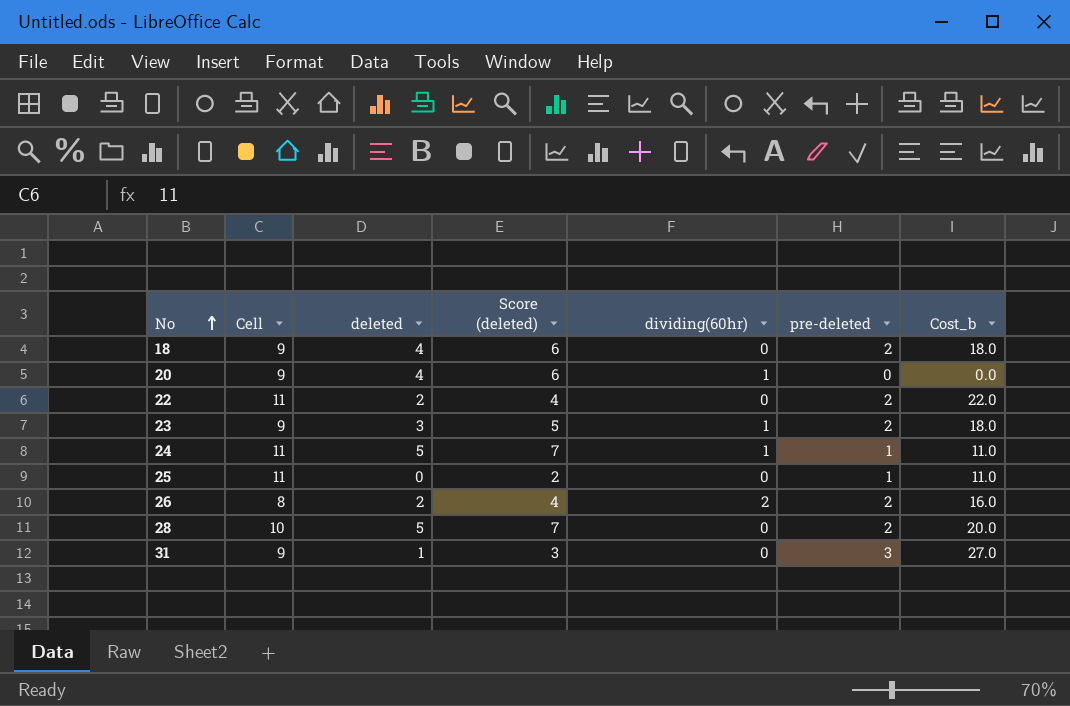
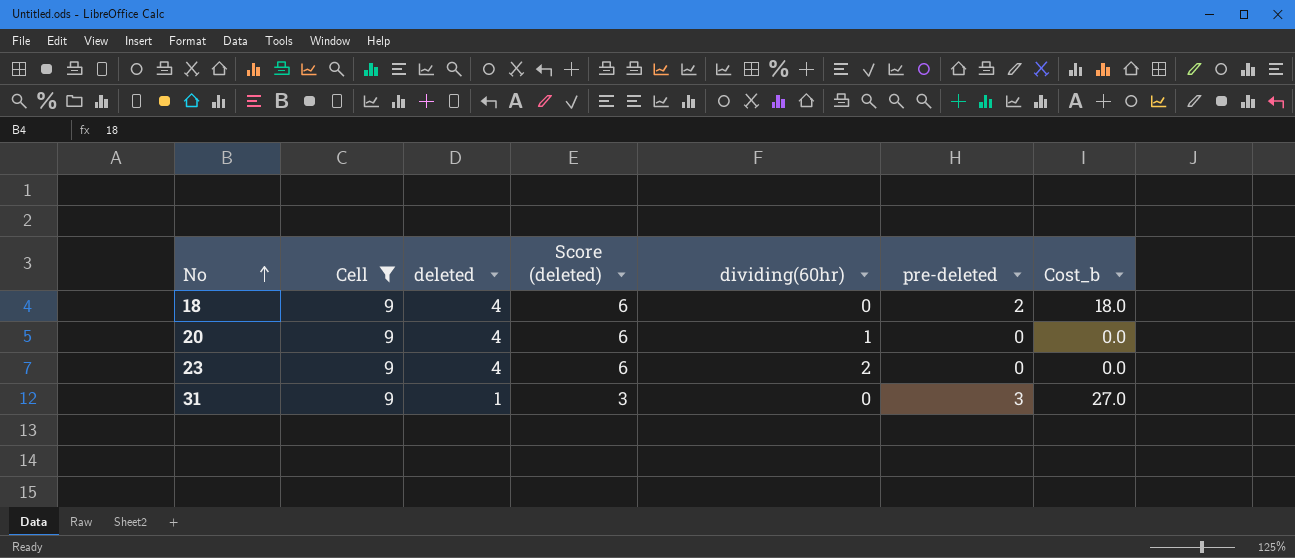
filter: none -> Cell = 9
23 | deleted: 3 -> 4
23 | Score (deleted): 5 -> 6
23 | dividing(60hr): 1 -> 2
23 | pre-deleted: 2 -> 0
23 | Cost_b: 18.0 -> 0.0

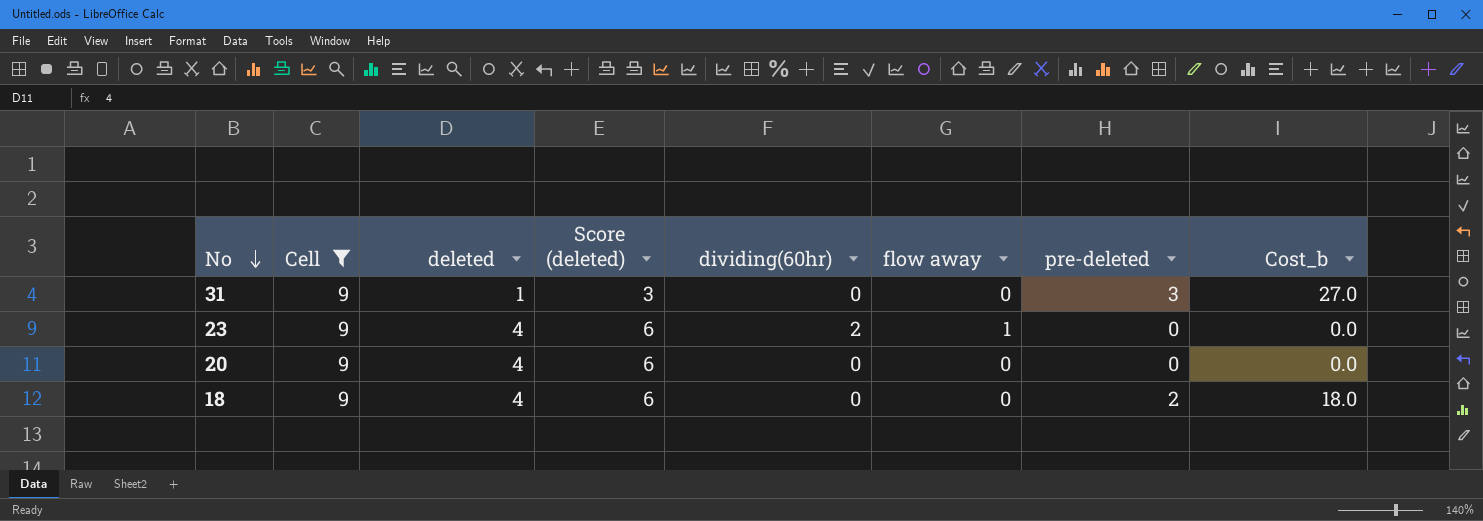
row order: No ascending -> No descending
column flow away | position: none -> 6
20 | dividing(60hr): 1 -> 0

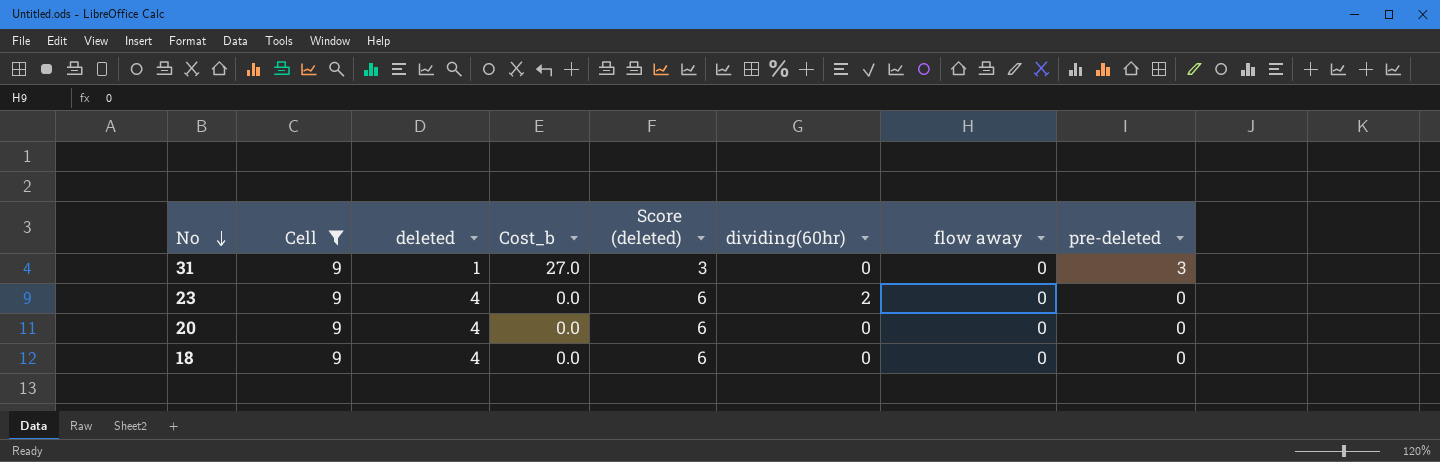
column Cost_b | position: 8 -> 4
23 | flow away: 1 -> 0
18 | Cost_b: 18.0 -> 0.0
18 | pre-deleted: 2 -> 0

